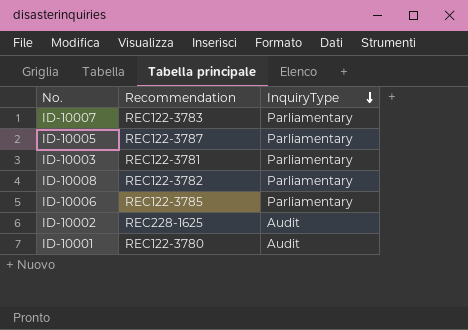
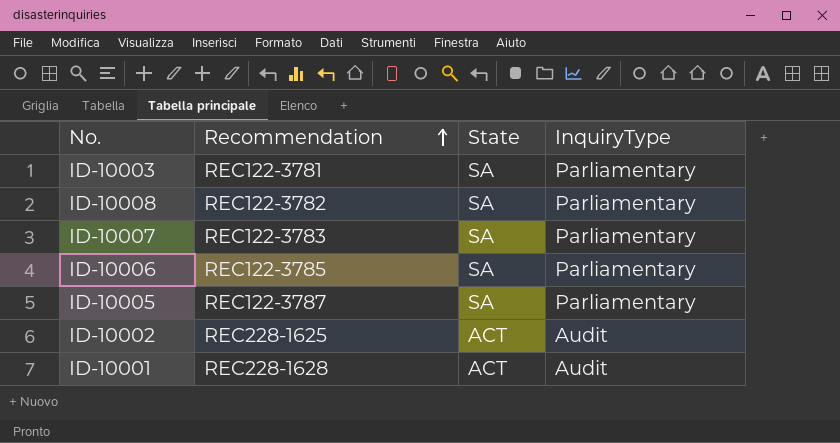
row order: InquiryType descending -> Recommendation ascending
column State | position: none -> 3
ID-10001 | Recommendation: REC122-3780 -> REC228-1628

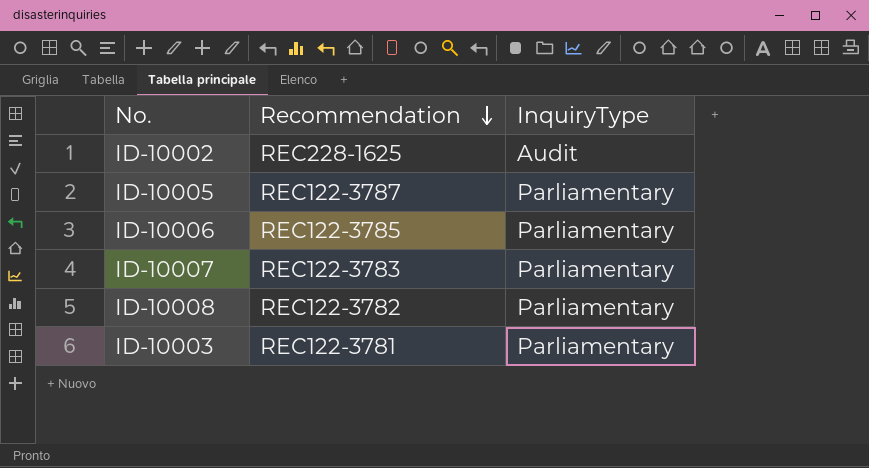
row order: Recommendation ascending -> Recommendation descending
column State | position: 3 -> none
row ID-10001: REC228-1628 | ACT | Audit -> none

